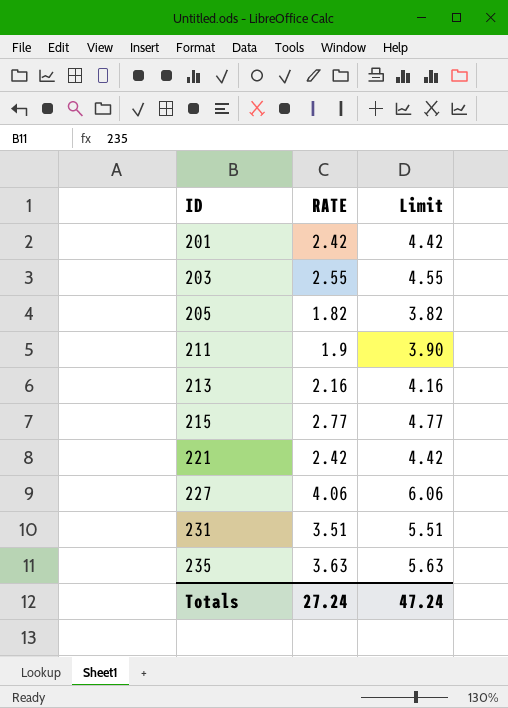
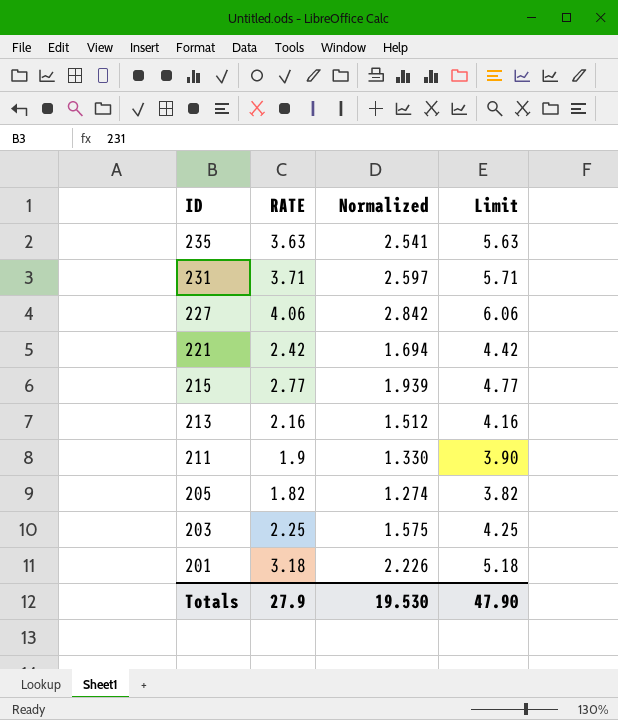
row order: ID ascending -> ID descending
column Normalized | formula: none -> [RATE] * 0.7
231 | RATE: 3.51 -> 3.71
231 | Limit: 5.51 -> 5.71
203 | RATE: 2.55 -> 2.25
203 | Limit: 4.55 -> 4.25
201 | RATE: 2.42 -> 3.18
201 | Limit: 4.42 -> 5.18
Totals | RATE: 27.24 -> 27.9
Totals | Limit: 47.24 -> 47.90

